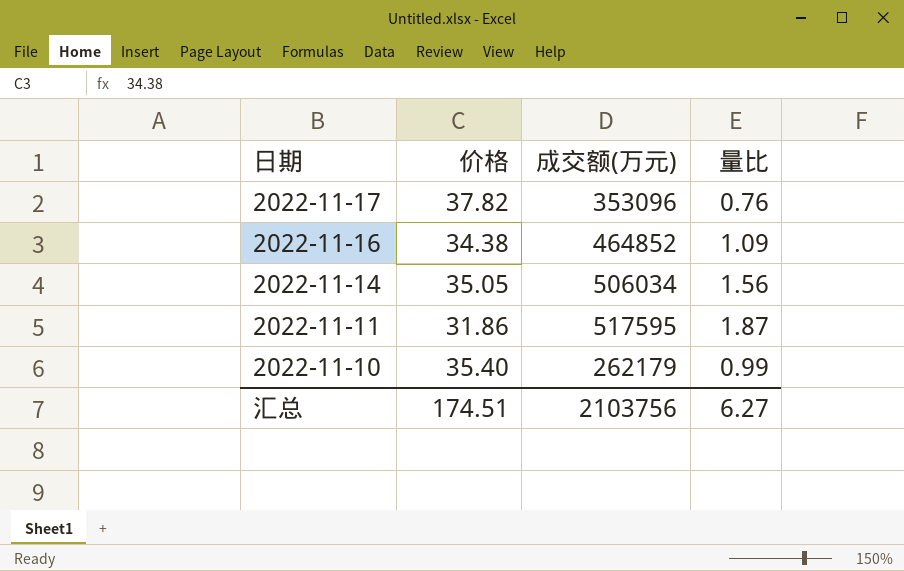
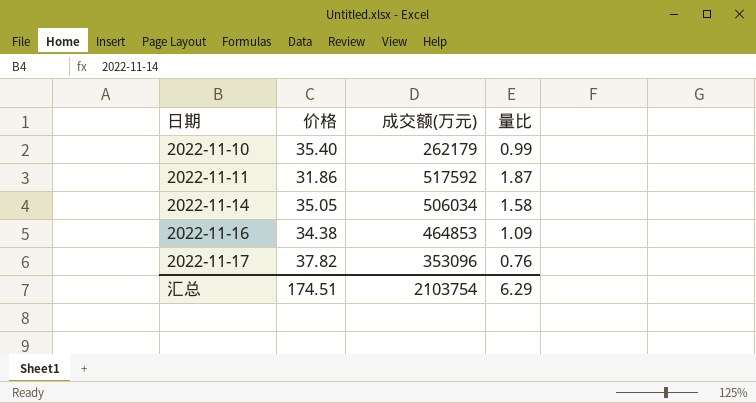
row order: 日期 descending -> 日期 ascending
2022-11-11 | 成交额(万元): 517595 -> 517592
2022-11-14 | 量比: 1.56 -> 1.58
2022-11-16 | 成交额(万元): 464852 -> 464853
汇总 | 成交额(万元): 2103756 -> 2103754
汇总 | 量比: 6.27 -> 6.29

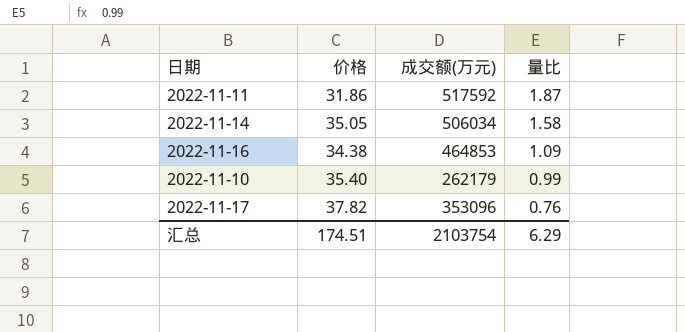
row order: 日期 ascending -> 量比 descending

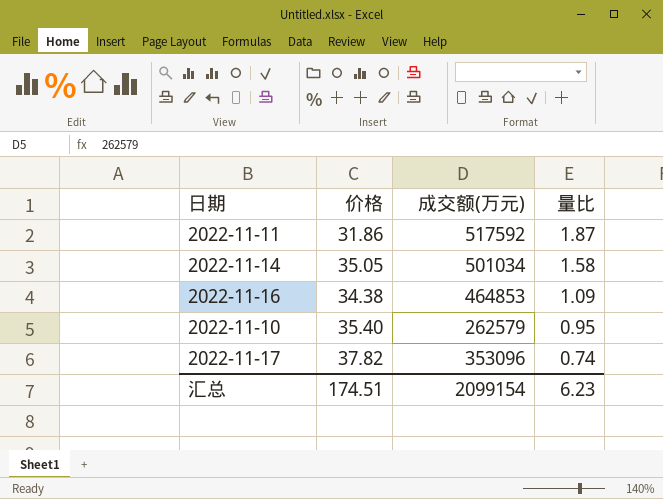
2022-11-14 | 成交额(万元): 506034 -> 501034
2022-11-10 | 成交额(万元): 262179 -> 262579
2022-11-10 | 量比: 0.99 -> 0.95
2022-11-17 | 量比: 0.76 -> 0.74
汇总 | 成交额(万元): 2103754 -> 2099154
汇总 | 量比: 6.29 -> 6.23

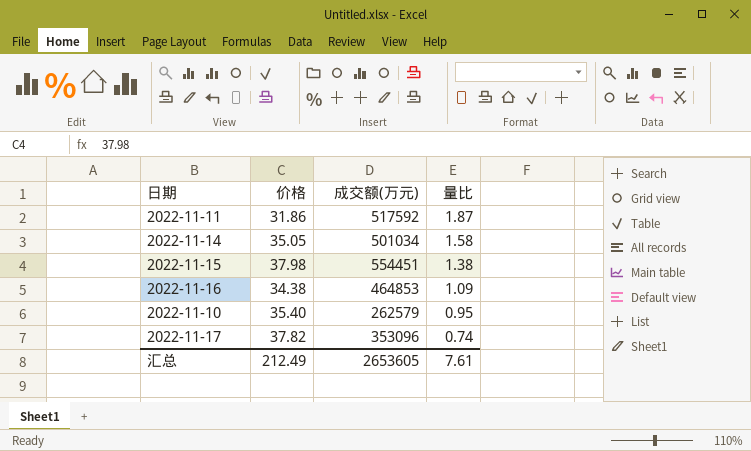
row 2022-11-15: none -> 37.98 | 554451 | 1.38
汇总 | 价格: 174.51 -> 212.49
汇总 | 成交额(万元): 2099154 -> 2653605
汇总 | 量比: 6.23 -> 7.61

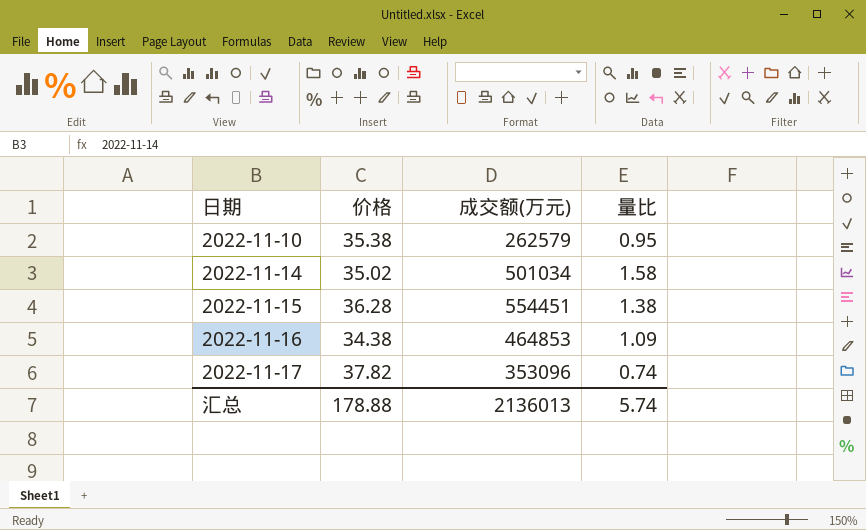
row order: 量比 descending -> 日期 ascending
row 2022-11-11: 31.86 | 517592 | 1.87 -> none
2022-11-10 | 价格: 35.40 -> 35.38
2022-11-14 | 价格: 35.05 -> 35.02
2022-11-15 | 价格: 37.98 -> 36.28
汇总 | 价格: 212.49 -> 178.88
汇总 | 成交额(万元): 2653605 -> 2136013
汇总 | 量比: 7.61 -> 5.74

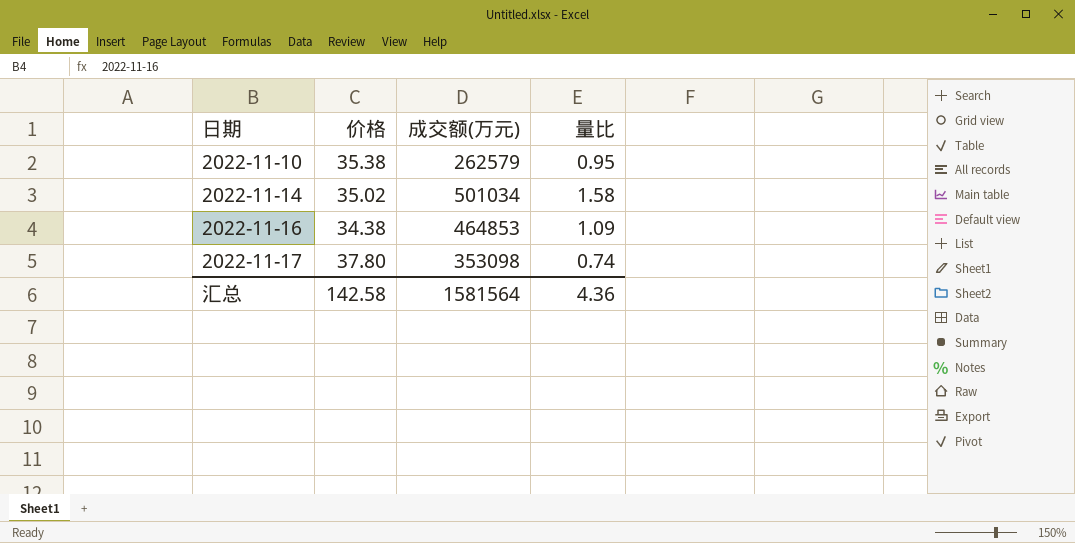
row 2022-11-15: 36.28 | 554451 | 1.38 -> none
2022-11-17 | 价格: 37.82 -> 37.80
2022-11-17 | 成交额(万元): 353096 -> 353098
汇总 | 价格: 178.88 -> 142.58
汇总 | 成交额(万元): 2136013 -> 1581564
汇总 | 量比: 5.74 -> 4.36

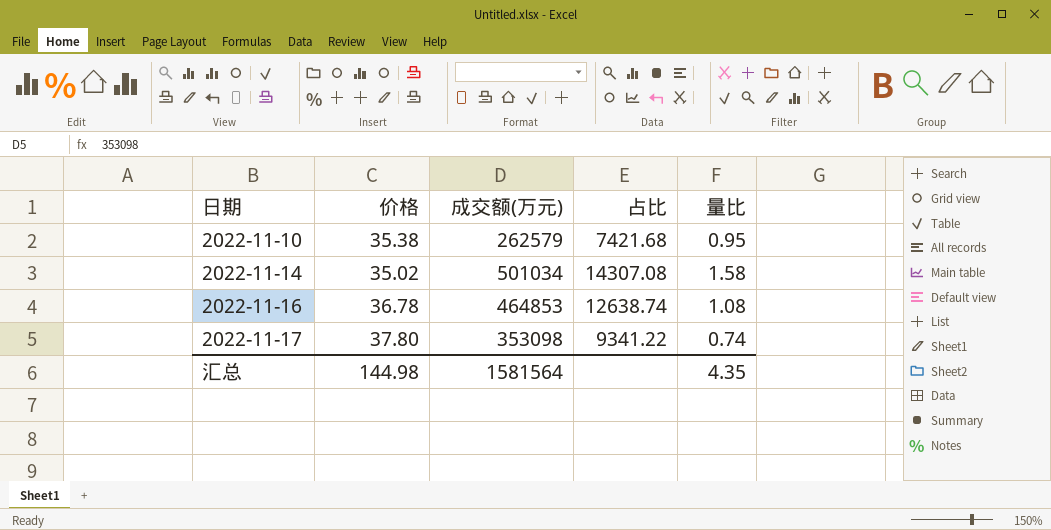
column 占比 | formula: none -> [成交额(万元)] / [价格]
2022-11-16 | 价格: 34.38 -> 36.78
2022-11-16 | 量比: 1.09 -> 1.08
汇总 | 价格: 142.58 -> 144.98
汇总 | 量比: 4.36 -> 4.35

